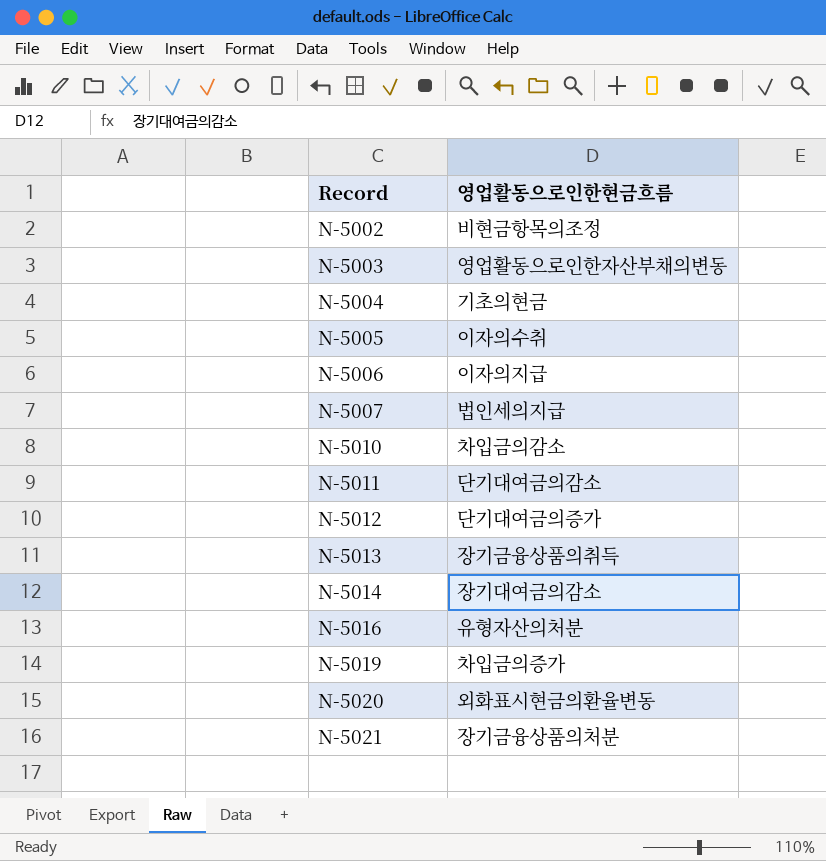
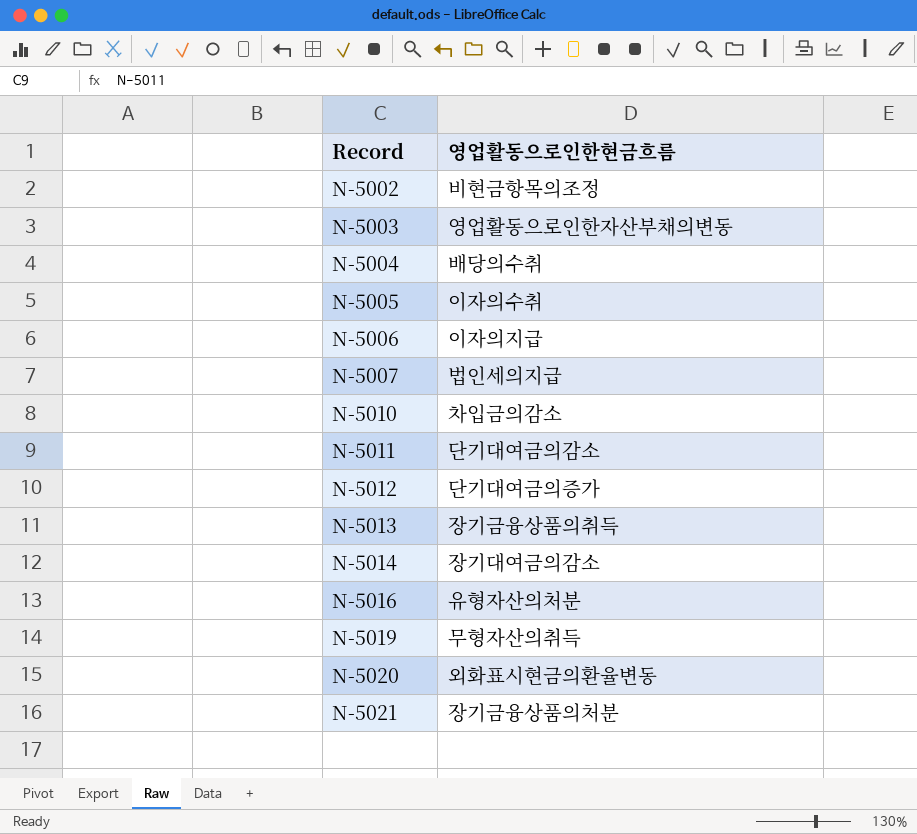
N-5004 | 영업활동으로인한현금흐름: 기초의현금 -> 배당의수취
N-5019 | 영업활동으로인한현금흐름: 차입금의증가 -> 무형자산의취득

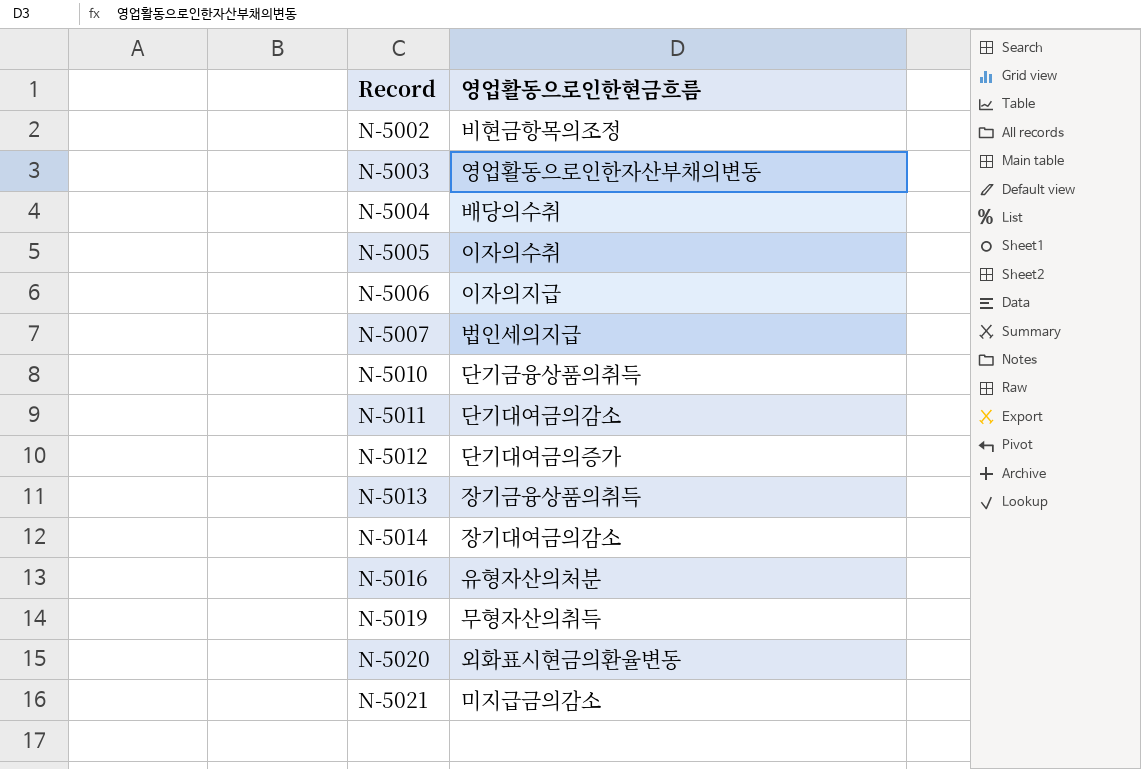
N-5010 | 영업활동으로인한현금흐름: 차입금의감소 -> 단기금융상품의취득
N-5021 | 영업활동으로인한현금흐름: 장기금융상품의처분 -> 미지급금의감소

